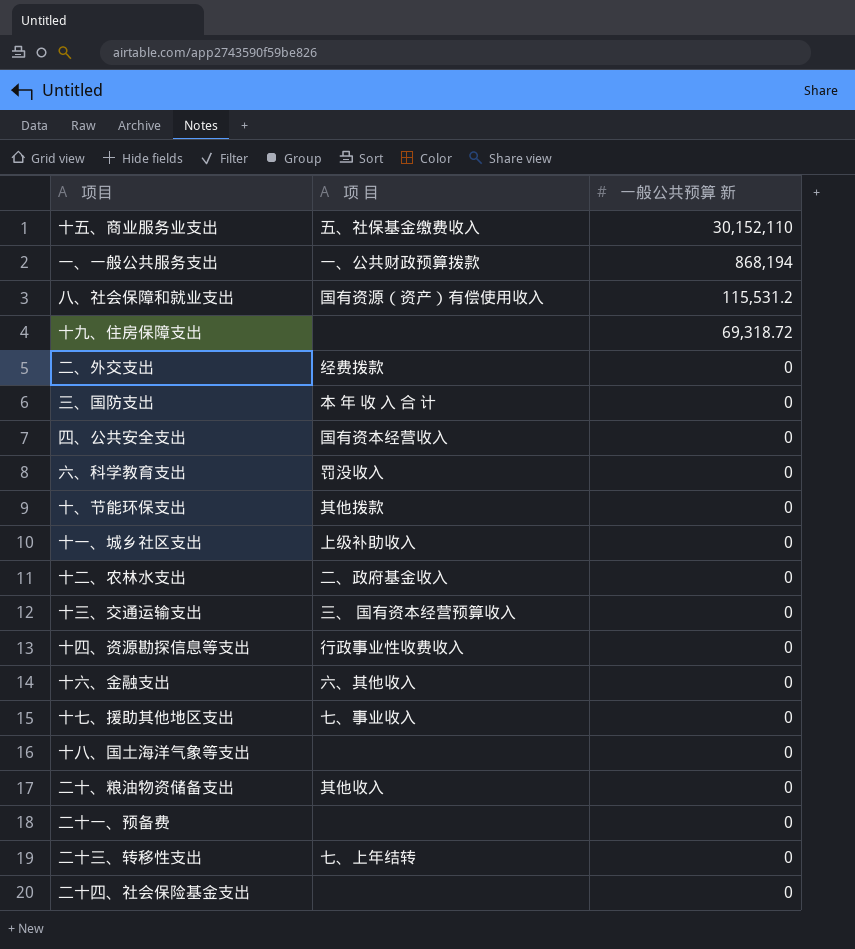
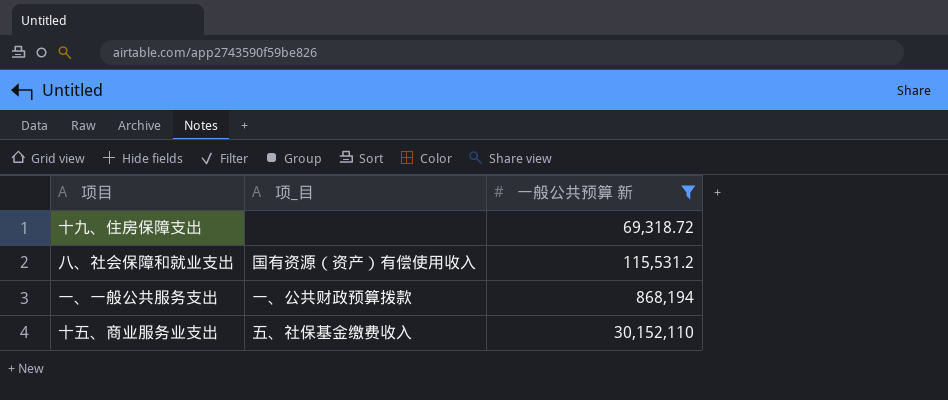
filter: none -> 一般公共预算 新 != 0
row order: 一般公共预算 新 descending -> 一般公共预算 新 ascending
column name: 项 目 -> 项_目

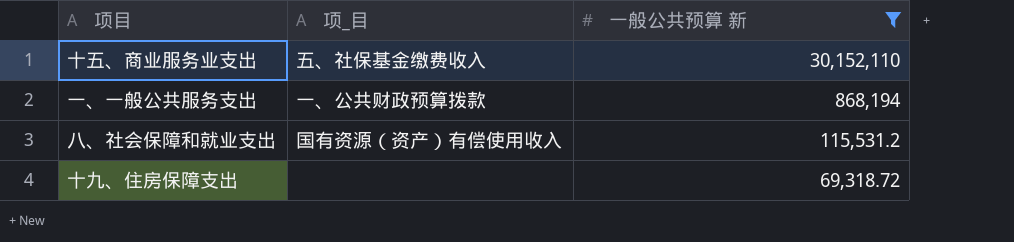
row order: 一般公共预算 新 ascending -> 一般公共预算 新 descending

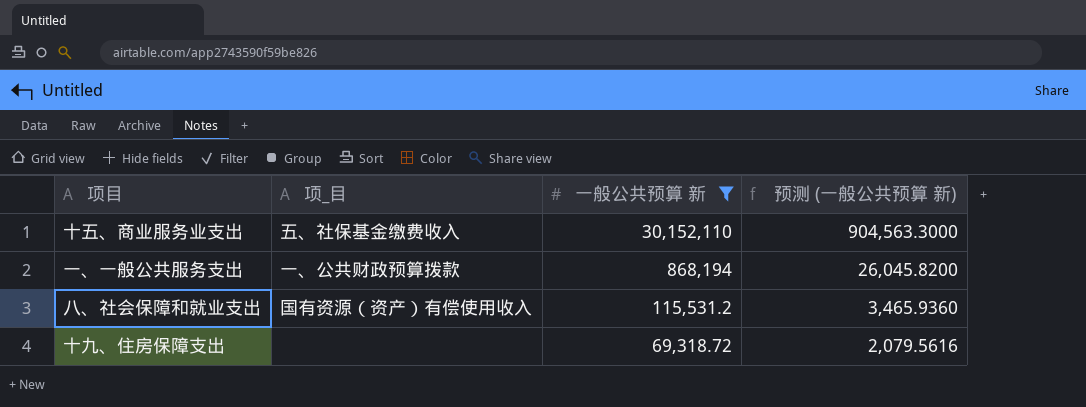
column 预测 (一般公共预算 新) | formula: none -> [一般公共预算 新] * 0.03

